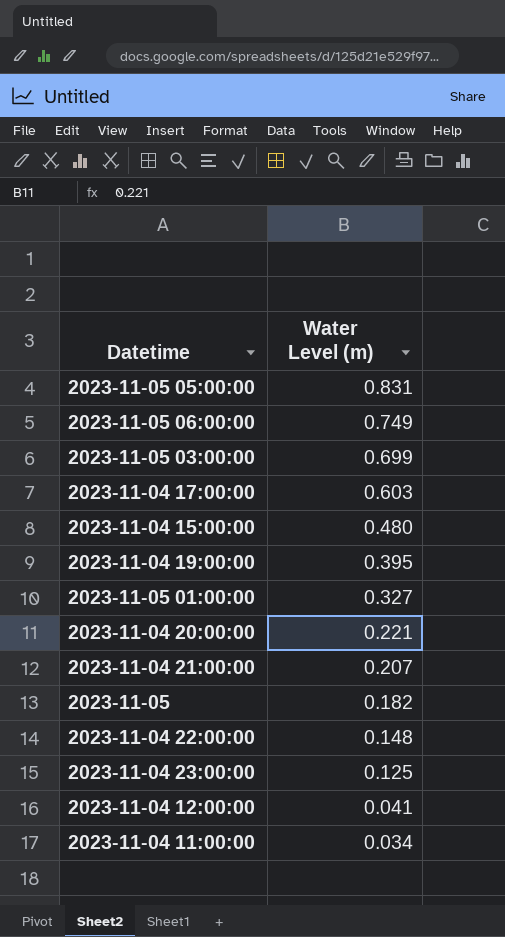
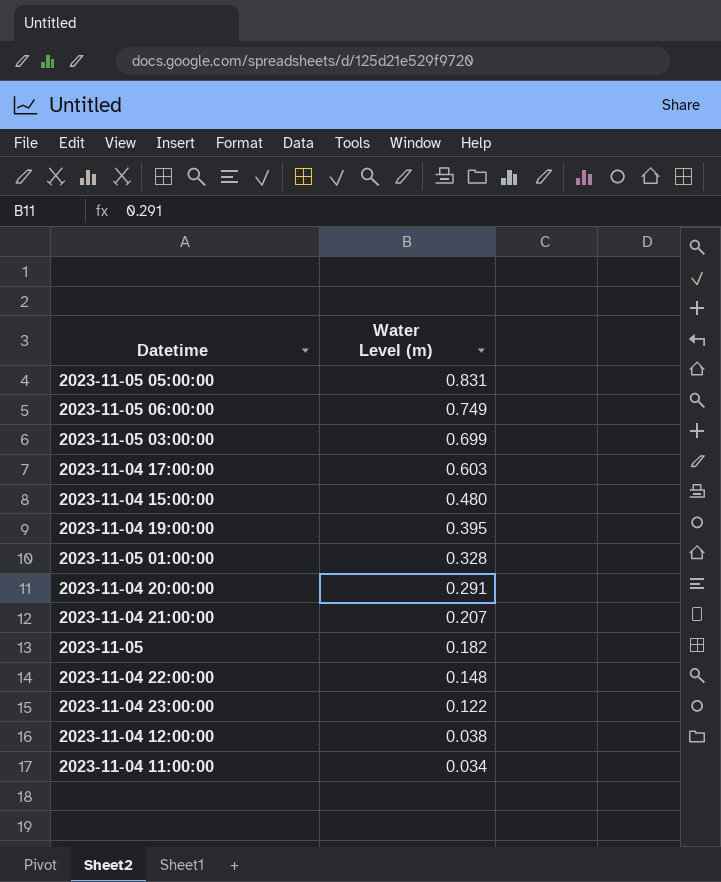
2023-11-05 01:00:00 | Water Level (m): 0.327 -> 0.328
2023-11-04 20:00:00 | Water Level (m): 0.221 -> 0.291
2023-11-04 23:00:00 | Water Level (m): 0.125 -> 0.122
2023-11-04 12:00:00 | Water Level (m): 0.041 -> 0.038

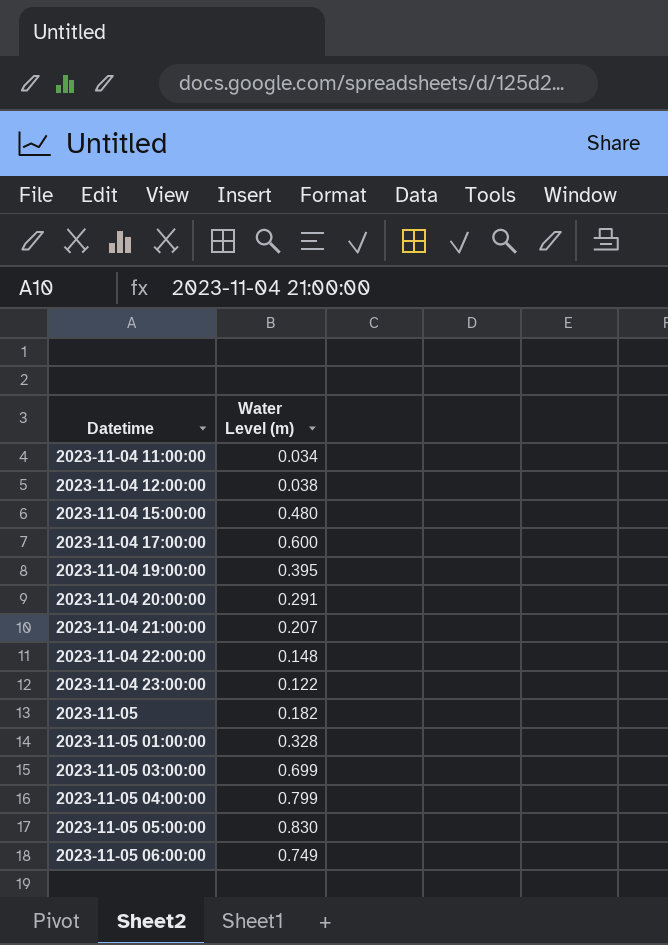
row order: Water Level (m) descending -> Datetime ascending
2023-11-04 17:00:00 | Water Level (m): 0.603 -> 0.600
row 2023-11-05 04:00:00: none -> 0.799
2023-11-05 05:00:00 | Water Level (m): 0.831 -> 0.830

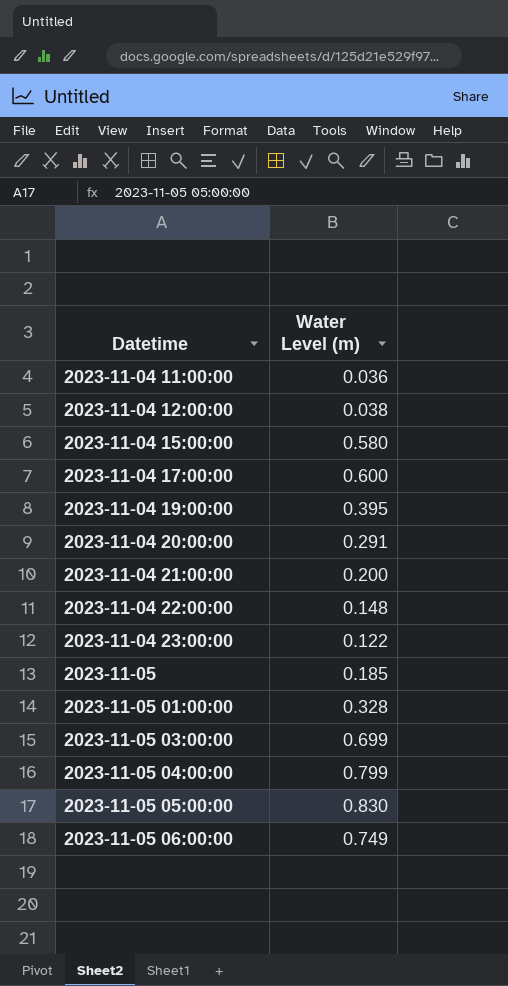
2023-11-04 11:00:00 | Water Level (m): 0.034 -> 0.036
2023-11-04 15:00:00 | Water Level (m): 0.480 -> 0.580
2023-11-04 21:00:00 | Water Level (m): 0.207 -> 0.200
2023-11-05 | Water Level (m): 0.182 -> 0.185

